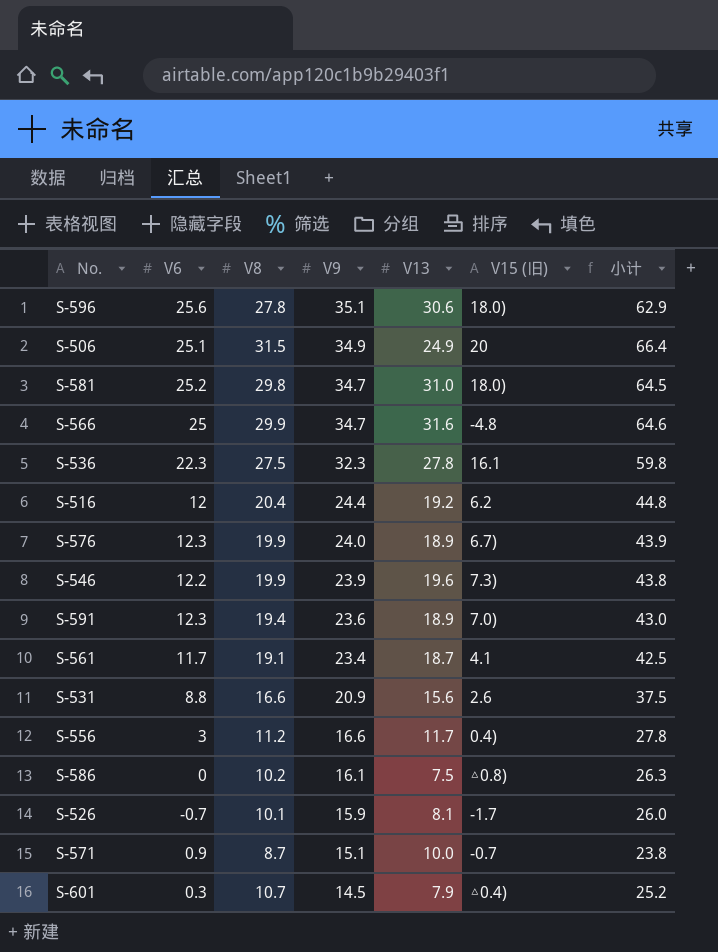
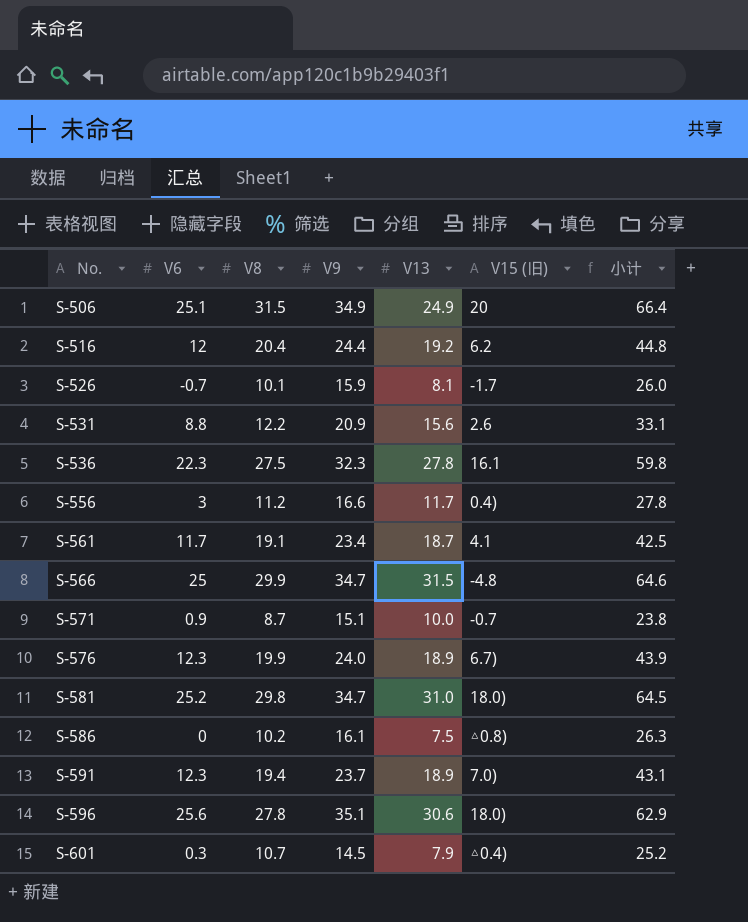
row order: V9 descending -> No. ascending
row S-546: 12.2 | 19.9 | 23.9 | 19.6 | 7.3) | 43.8 -> none
S-531 | V8: 16.6 -> 12.2
S-531 | 小计: 37.5 -> 33.1
S-566 | V13: 31.6 -> 31.5
S-591 | V9: 23.6 -> 23.7
S-591 | 小计: 43.0 -> 43.1

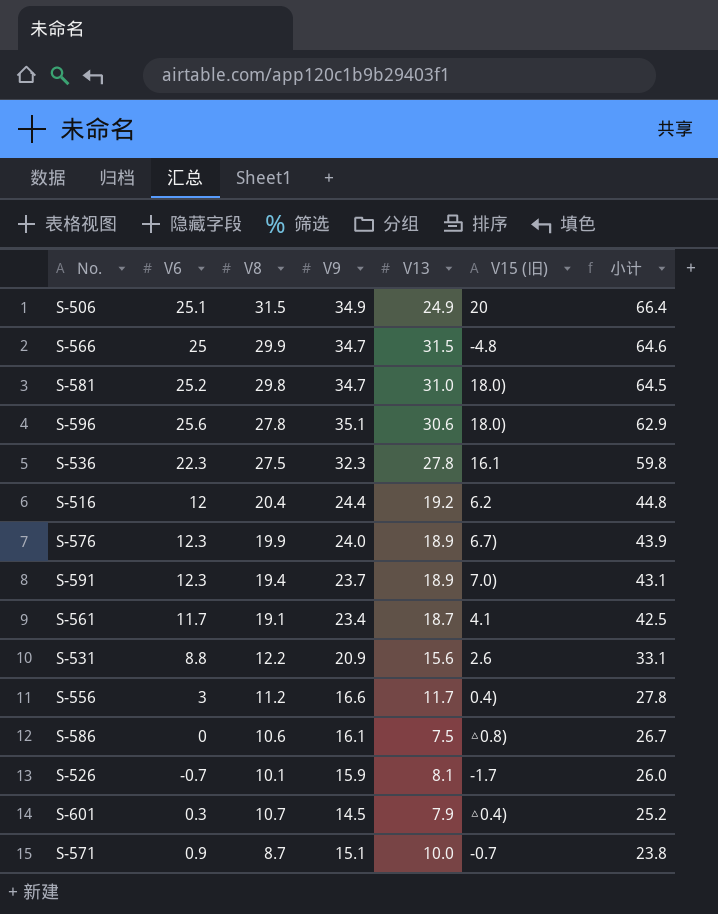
row order: No. ascending -> 小计 descending
S-586 | V8: 10.2 -> 10.6
S-586 | 小计: 26.3 -> 26.7

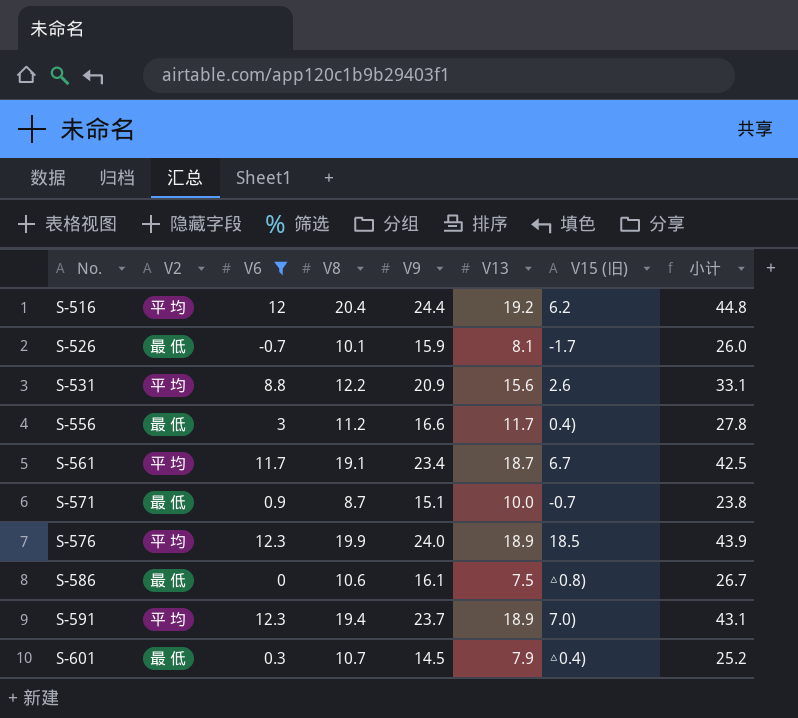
filter: none -> V6 <= 12.3
row order: 小计 descending -> No. ascending
column V2 | position: none -> 2
S-561 | V15 (旧): 4.1 -> 6.7
S-576 | V15 (旧): 6.7) -> 18.5

